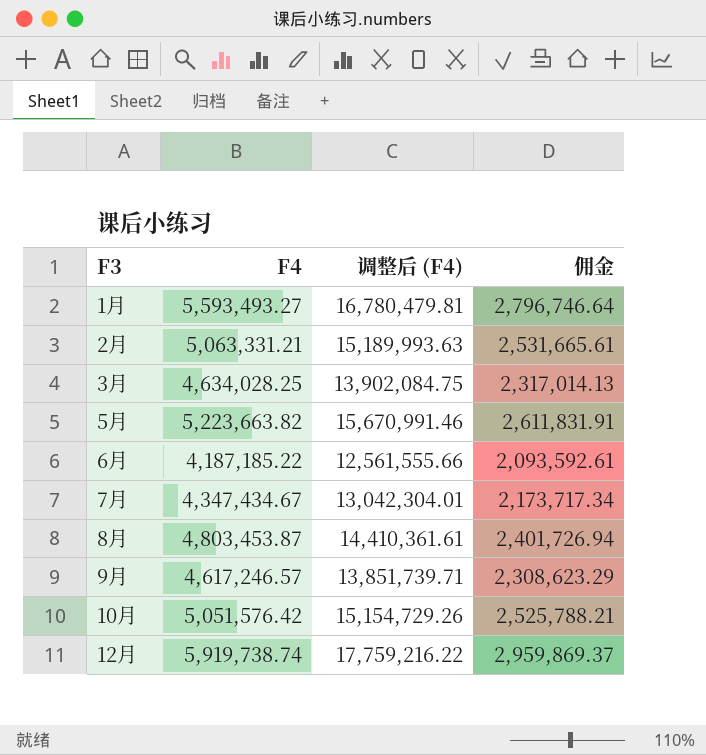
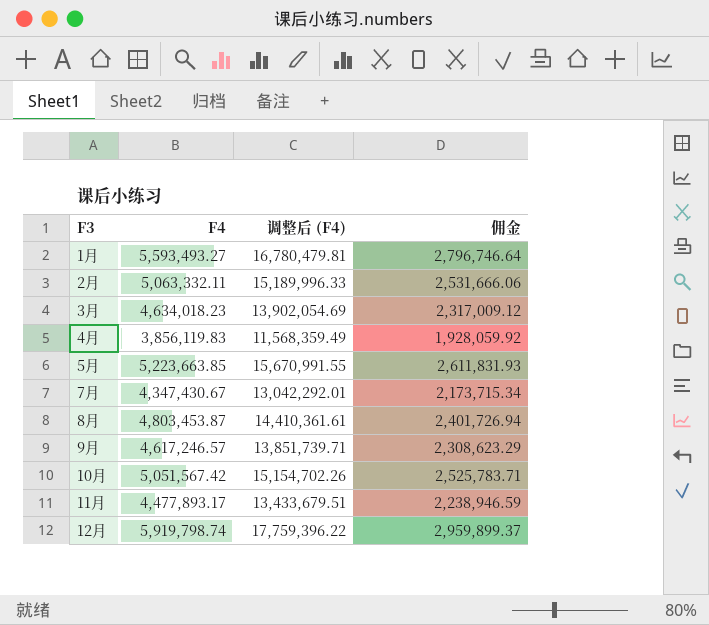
row 6月: 4,187,185.22 | 12,561,555.66 | 2,093,592.61 -> none
2月 | F4: 5,063,331.21 -> 5,063,332.11
2月 | 调整后 (F4): 15,189,993.63 -> 15,189,996.33
2月 | 佣金: 2,531,665.61 -> 2,531,666.06
3月 | F4: 4,634,028.25 -> 4,634,018.23
3月 | 调整后 (F4): 13,902,084.75 -> 13,902,054.69
3月 | 佣金: 2,317,014.13 -> 2,317,009.12
row 4月: none -> 3,856,119.83 | 11,568,359.49 | 1,928,059.92
5月 | F4: 5,223,663.82 -> 5,223,663.85
5月 | 调整后 (F4): 15,670,991.46 -> 15,670,991.55
5月 | 佣金: 2,611,831.91 -> 2,611,831.93
7月 | F4: 4,347,434.67 -> 4,347,430.67
7月 | 调整后 (F4): 13,042,304.01 -> 13,042,292.01
7月 | 佣金: 2,173,717.34 -> 2,173,715.34
10月 | F4: 5,051,576.42 -> 5,051,567.42
10月 | 调整后 (F4): 15,154,729.26 -> 15,154,702.26
10月 | 佣金: 2,525,788.21 -> 2,525,783.71
row 11月: none -> 4,477,893.17 | 13,433,679.51 | 2,238,946.59
12月 | F4: 5,919,738.74 -> 5,919,798.74
12月 | 调整后 (F4): 17,759,216.22 -> 17,759,396.22
12月 | 佣金: 2,959,869.37 -> 2,959,899.37

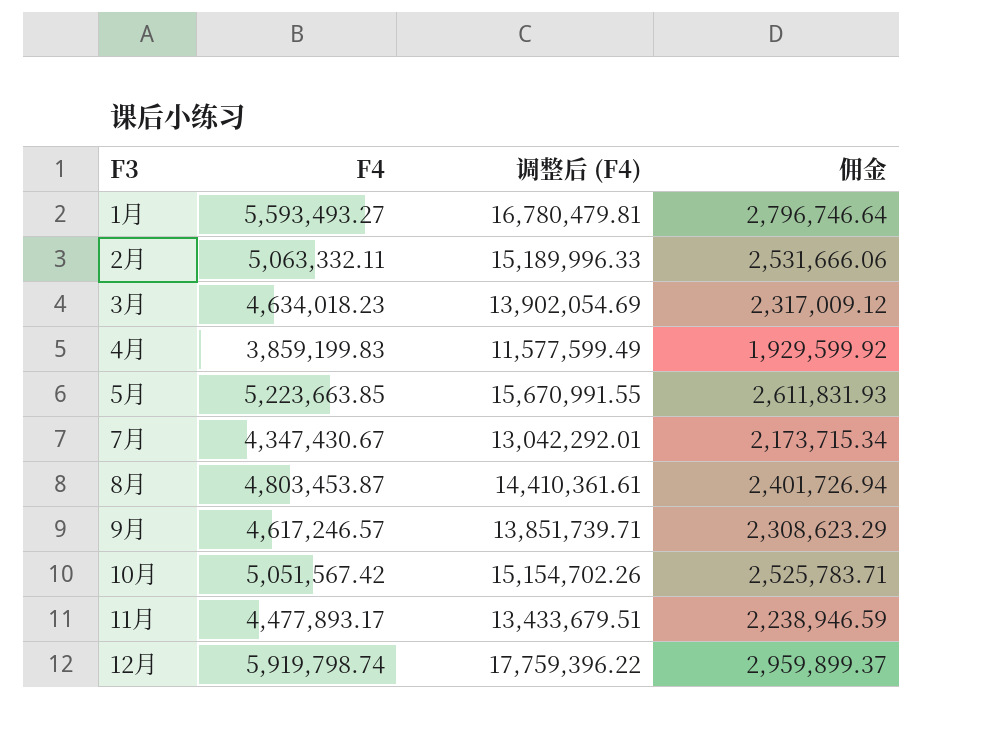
4月 | F4: 3,856,119.83 -> 3,859,199.83
4月 | 调整后 (F4): 11,568,359.49 -> 11,577,599.49
4月 | 佣金: 1,928,059.92 -> 1,929,599.92

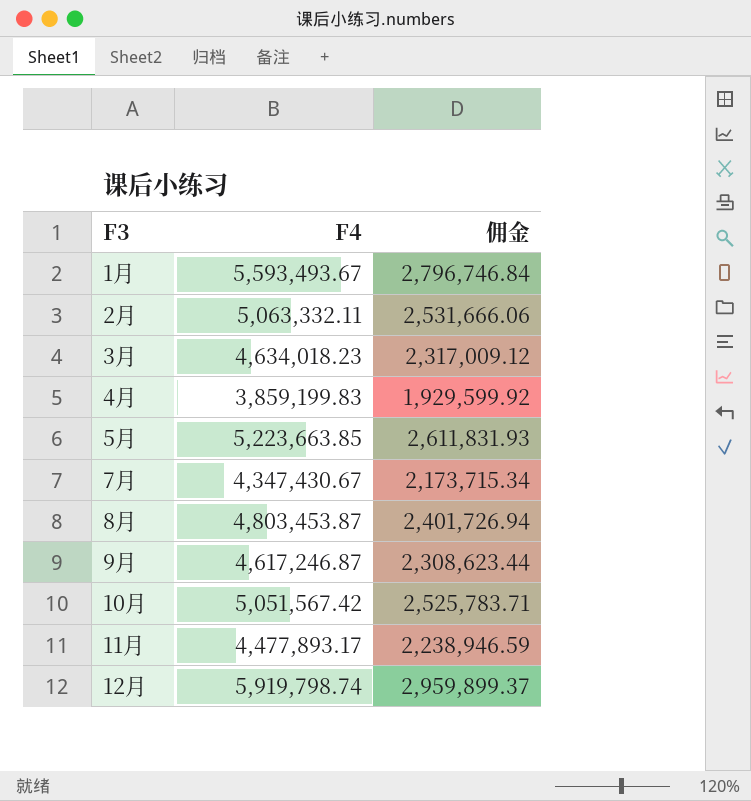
column 调整后 (F4) | formula: [F4] * 3 -> none
1月 | F4: 5,593,493.27 -> 5,593,493.67
1月 | 佣金: 2,796,746.64 -> 2,796,746.84
9月 | F4: 4,617,246.57 -> 4,617,246.87
9月 | 佣金: 2,308,623.29 -> 2,308,623.44

